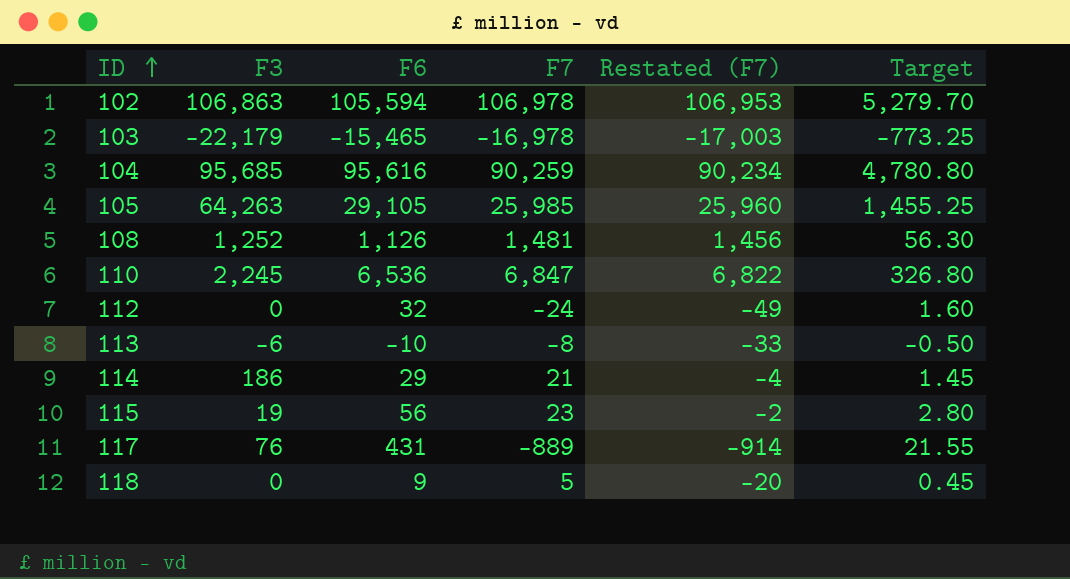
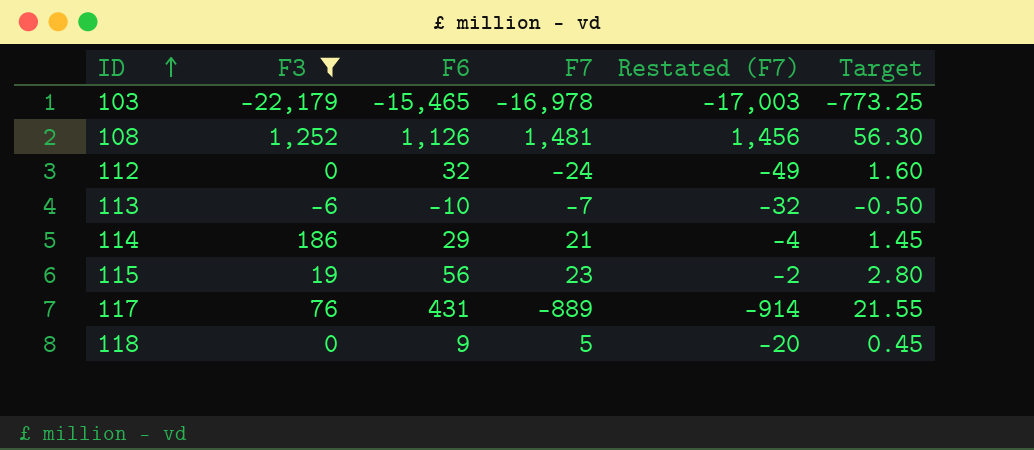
filter: none -> F3 <= 1,252
113 | F7: -8 -> -7
113 | Restated (F7): -33 -> -32

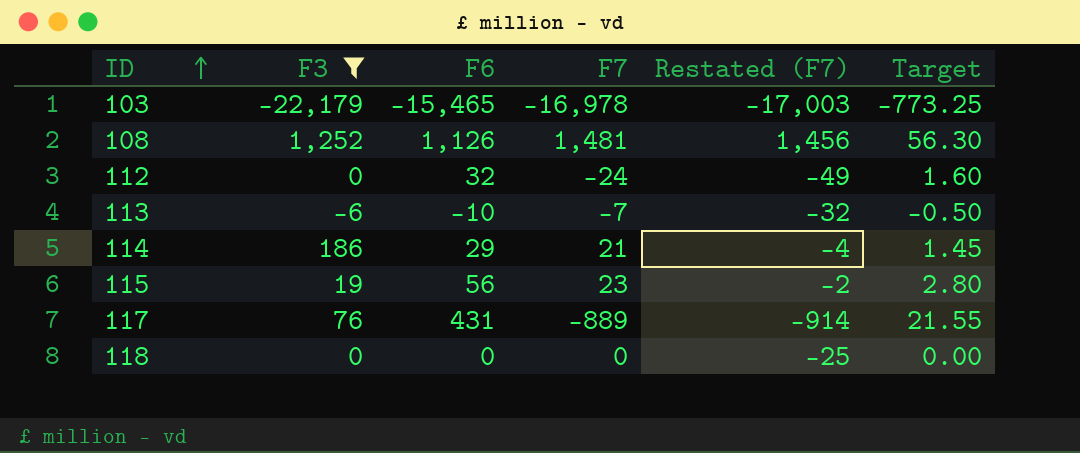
118 | F6: 9 -> 0
118 | F7: 5 -> 0
118 | Restated (F7): -20 -> -25
118 | Target: 0.45 -> 0.00

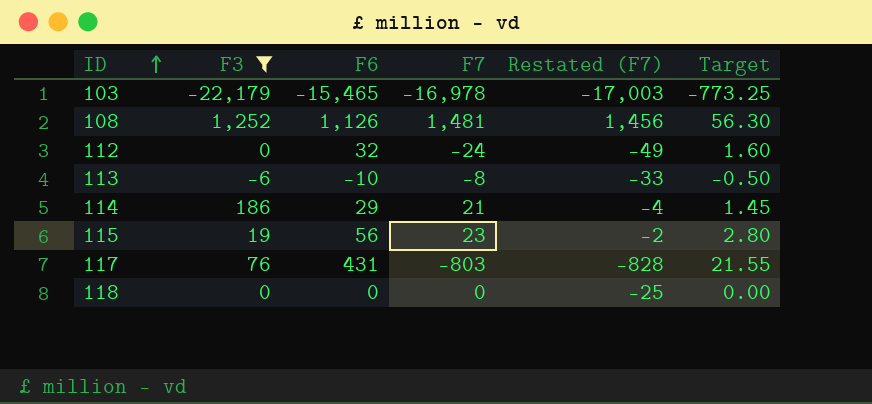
113 | F7: -7 -> -8
113 | Restated (F7): -32 -> -33
117 | F7: -889 -> -803
117 | Restated (F7): -914 -> -828

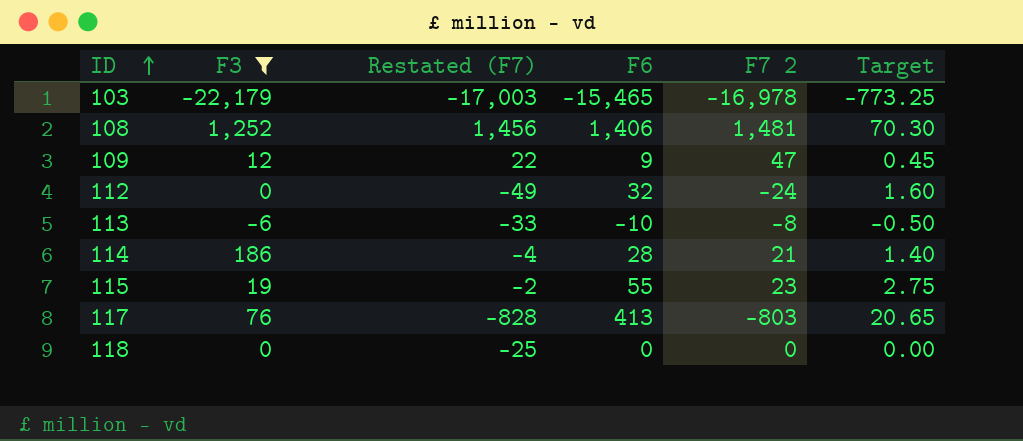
column Restated (F7) | position: 5 -> 3
column name: F7 -> F7 2
108 | F6: 1,126 -> 1,406
108 | Target: 56.30 -> 70.30
row 109: none -> 12 | 22 | 9 | 47 | 0.45
114 | F6: 29 -> 28
114 | Target: 1.45 -> 1.40
115 | F6: 56 -> 55
115 | Target: 2.80 -> 2.75
117 | F6: 431 -> 413
117 | Target: 21.55 -> 20.65

